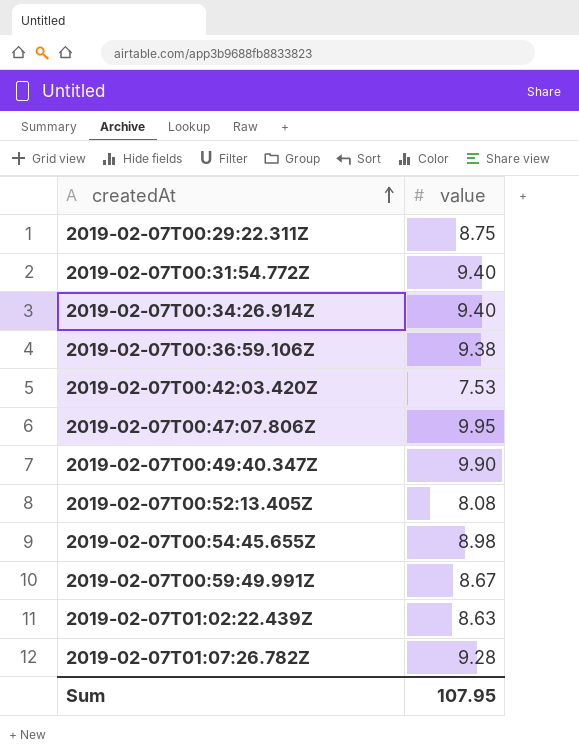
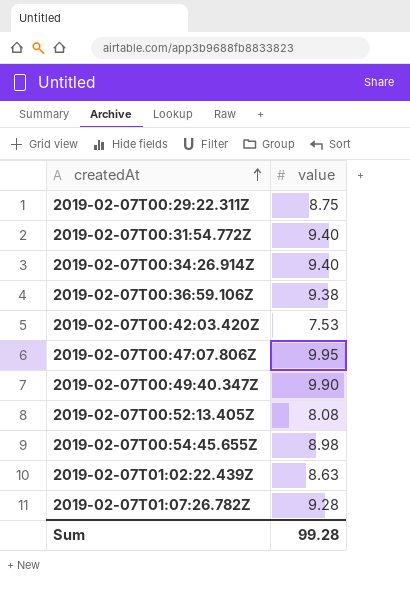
row 2019-02-07T00:59:49.991Z: 8.67 -> none
Sum | value: 107.95 -> 99.28

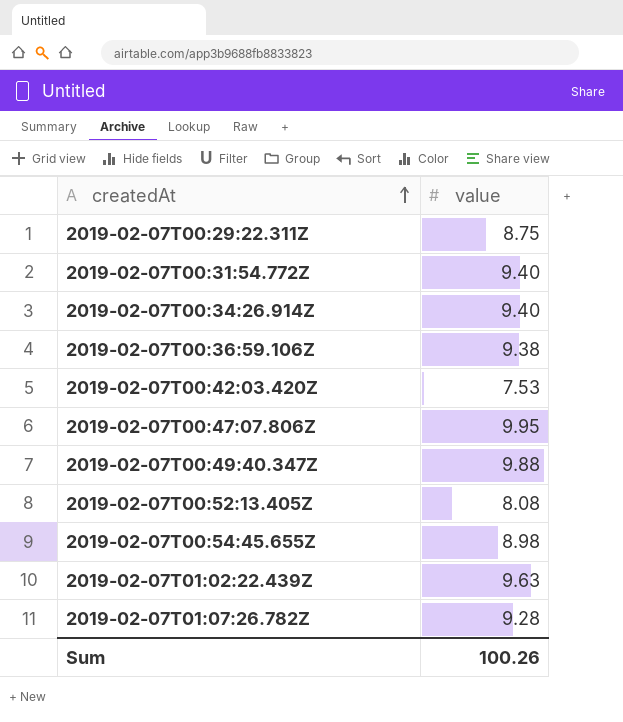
2019-02-07T00:49:40.347Z | value: 9.90 -> 9.88
2019-02-07T01:02:22.439Z | value: 8.63 -> 9.63
Sum | value: 99.28 -> 100.26

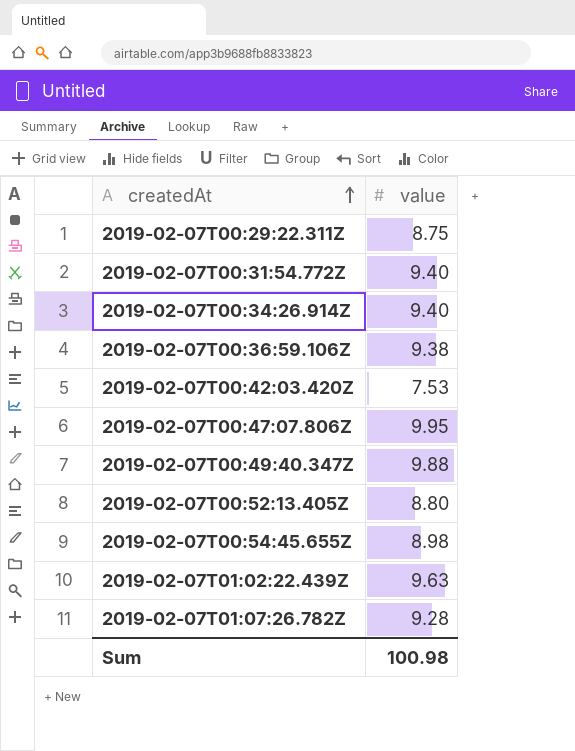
2019-02-07T00:52:13.405Z | value: 8.08 -> 8.80
Sum | value: 100.26 -> 100.98

